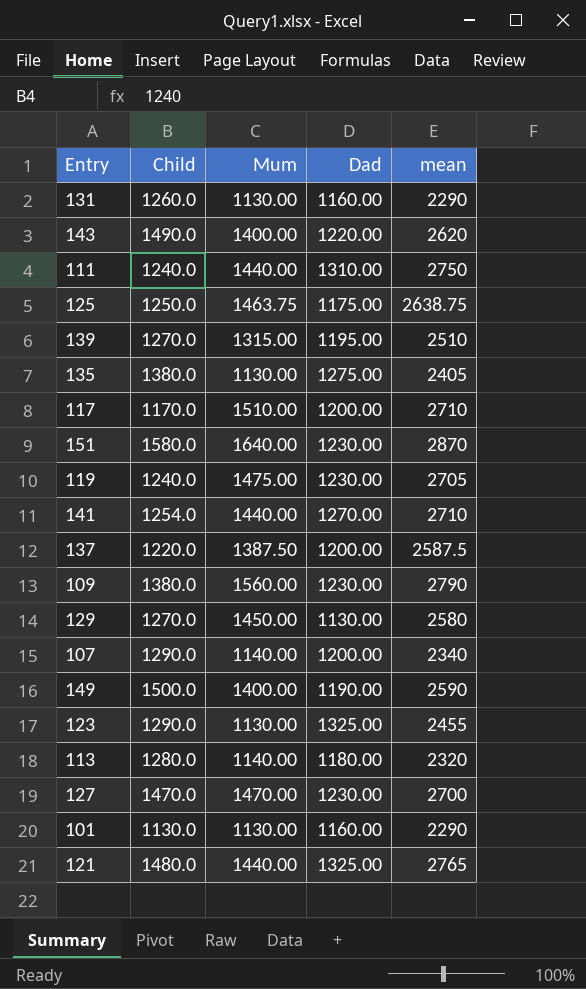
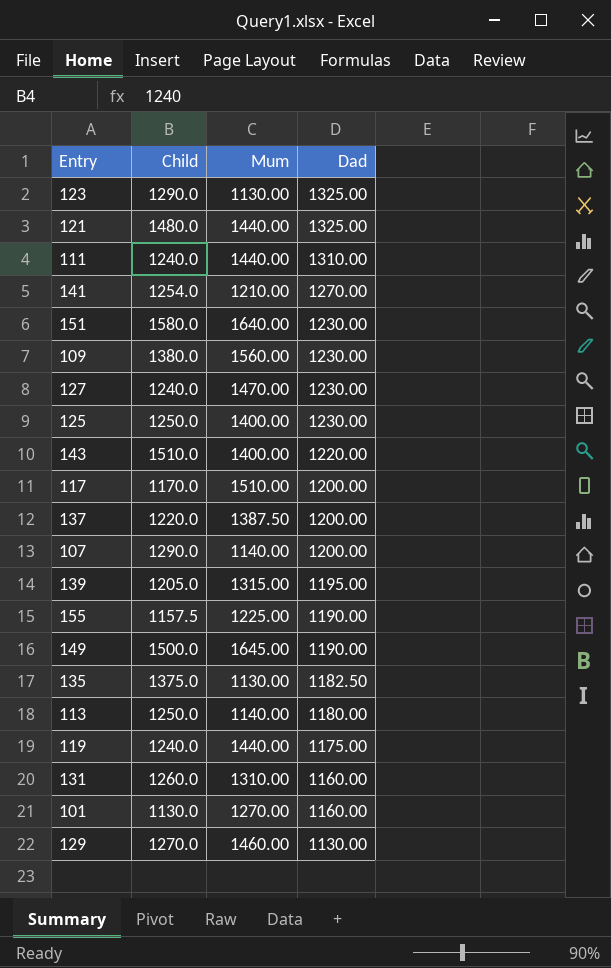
row order: none -> Dad descending
column mean | formula: [Mum] + [Dad] -> none
141 | Mum: 1440.00 -> 1210.00
127 | Child: 1470.0 -> 1240.0
125 | Mum: 1463.75 -> 1400.00
125 | Dad: 1175.00 -> 1230.00
143 | Child: 1490.0 -> 1510.0
139 | Child: 1270.0 -> 1205.0
row 155: none -> 1157.5 | 1225.00 | 1190.00
149 | Mum: 1400.00 -> 1645.00
135 | Child: 1380.0 -> 1375.0
135 | Dad: 1275.00 -> 1182.50
113 | Child: 1280.0 -> 1250.0
119 | Mum: 1475.00 -> 1440.00
119 | Dad: 1230.00 -> 1175.00
131 | Mum: 1130.00 -> 1310.00
101 | Mum: 1130.00 -> 1270.00
129 | Mum: 1450.00 -> 1460.00

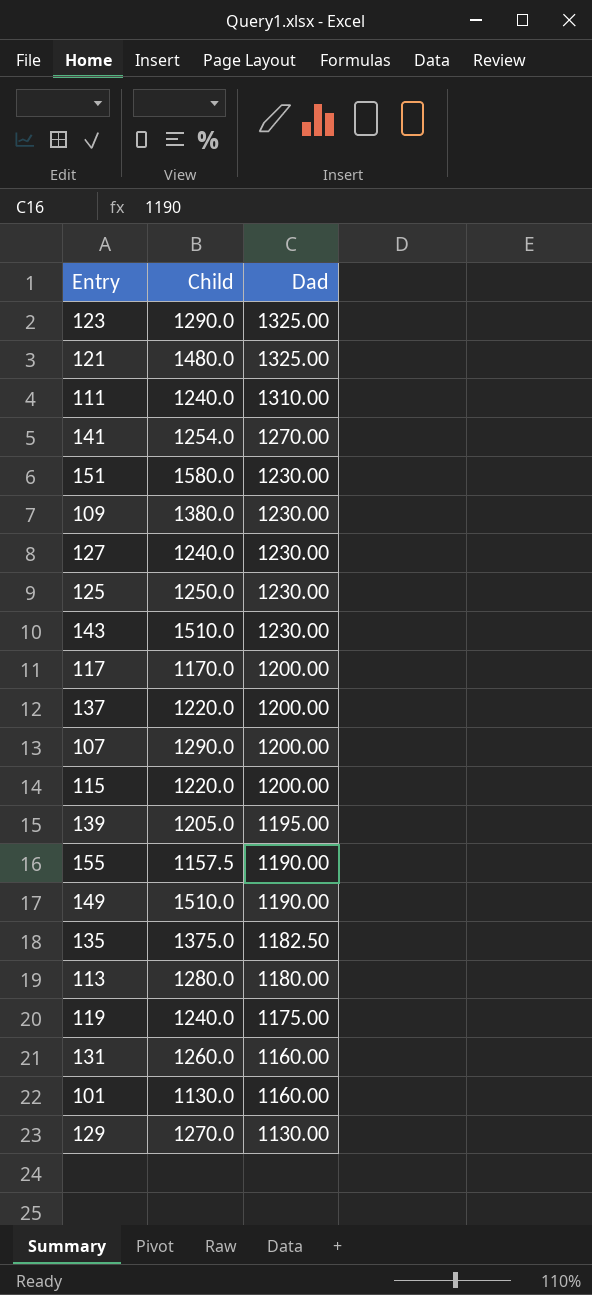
column Mum | position: 3 -> none
143 | Dad: 1220.00 -> 1230.00
row 115: none -> 1220.0 | 1200.00
149 | Child: 1500.0 -> 1510.0
113 | Child: 1250.0 -> 1280.0

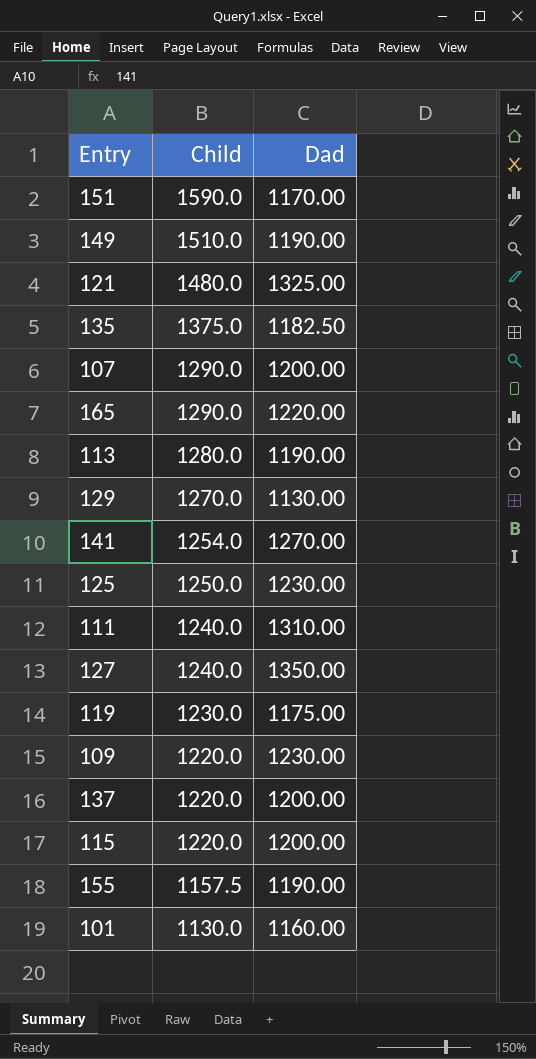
row order: Dad descending -> Child descending
row 123: 1290.0 | 1325.00 -> none
row 143: 1510.0 | 1230.00 -> none
row 117: 1170.0 | 1200.00 -> none
row 139: 1205.0 | 1195.00 -> none
row 131: 1260.0 | 1160.00 -> none
151 | Child: 1580.0 -> 1590.0
151 | Dad: 1230.00 -> 1170.00
row 165: none -> 1290.0 | 1220.00
113 | Dad: 1180.00 -> 1190.00
127 | Dad: 1230.00 -> 1350.00
119 | Child: 1240.0 -> 1230.0
109 | Child: 1380.0 -> 1220.0

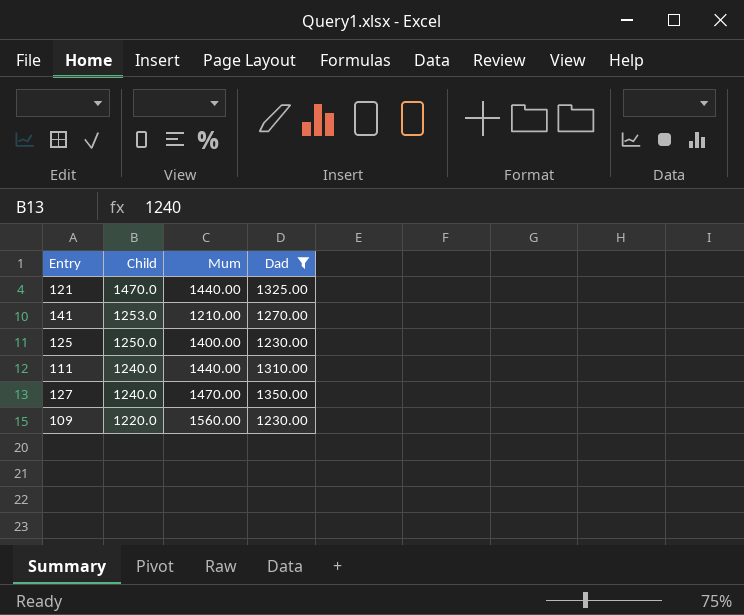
filter: none -> Dad >= 1230.00
column Mum | position: none -> 3
121 | Child: 1480.0 -> 1470.0
141 | Child: 1254.0 -> 1253.0

